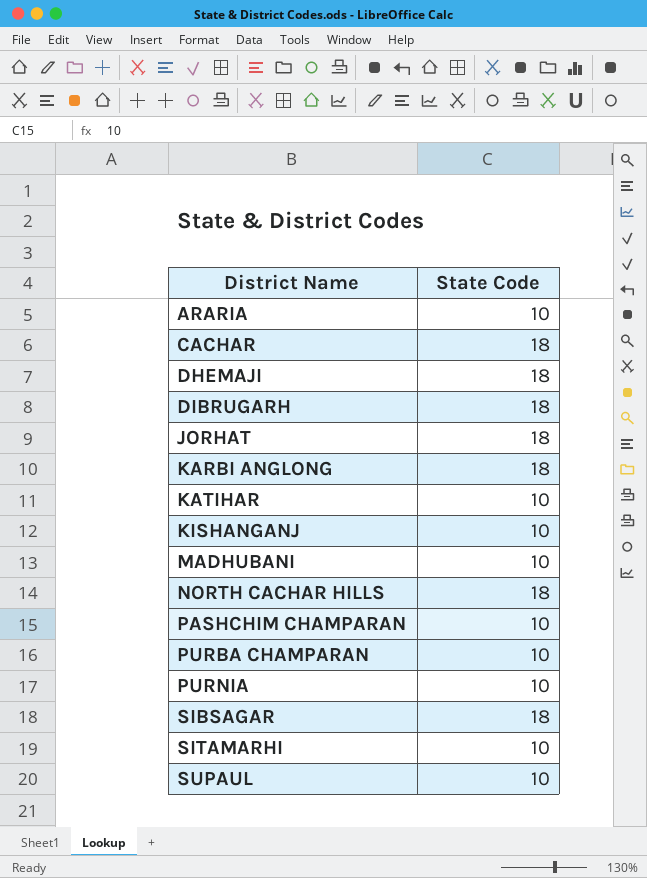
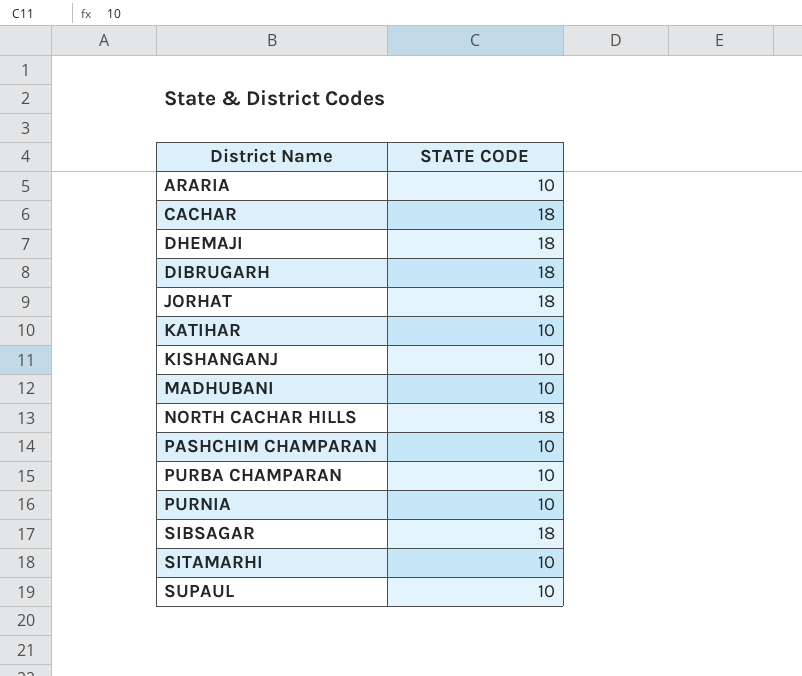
column name: State Code -> STATE CODE
row KARBI ANGLONG: 18 -> none

